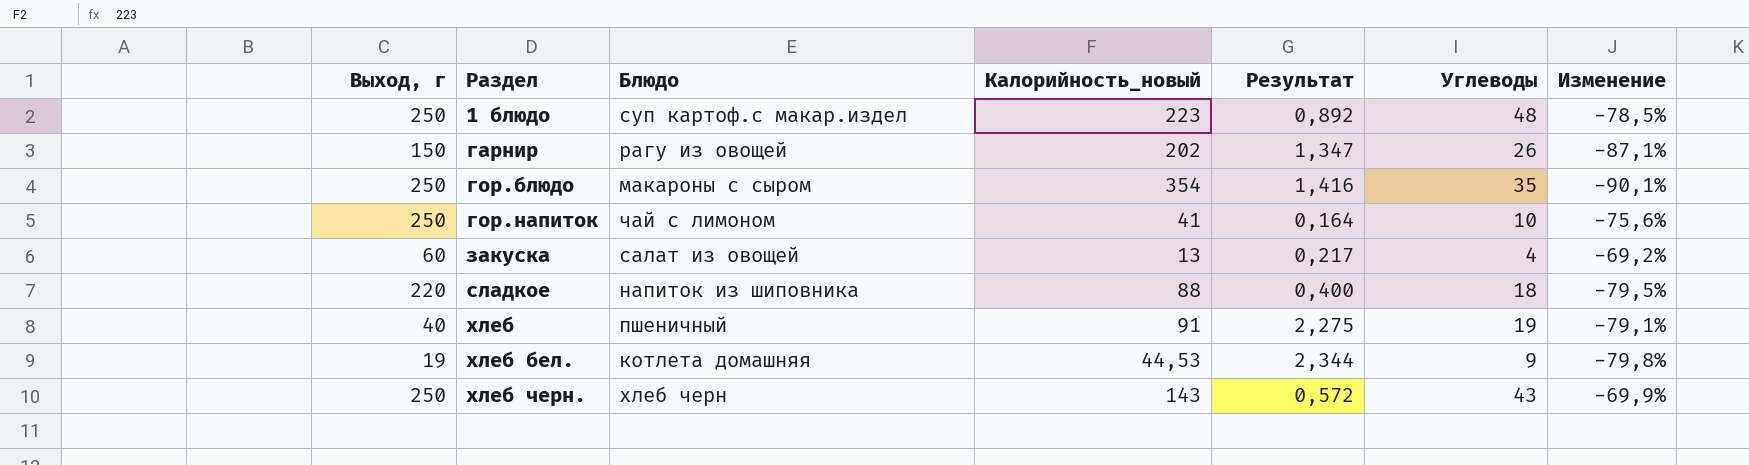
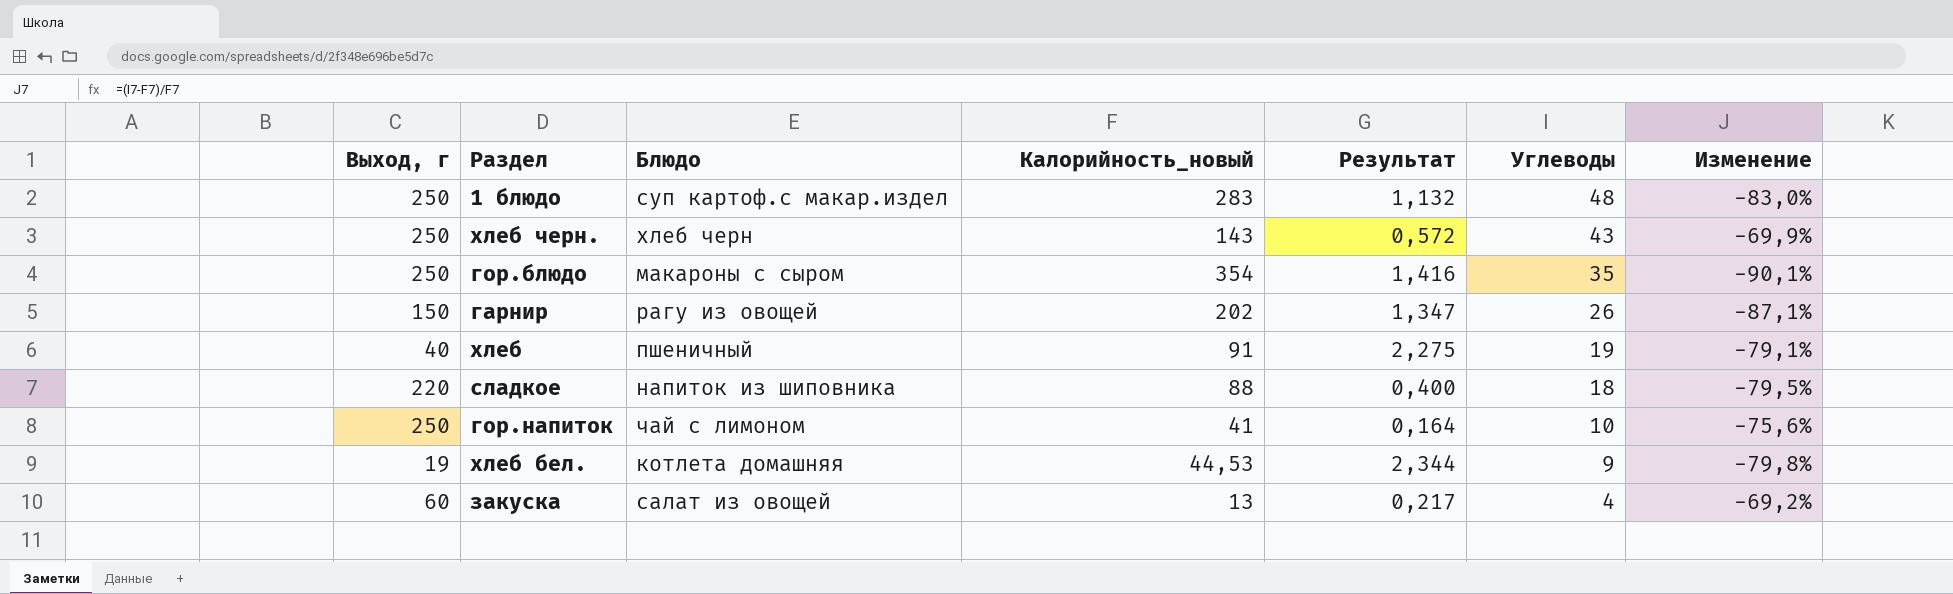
row order: Раздел ascending -> Углеводы descending
1 блюдо | Калорийность_новый: 223 -> 283
1 блюдо | Результат: 0,892 -> 1,132
1 блюдо | Изменение: -78,5% -> -83,0%

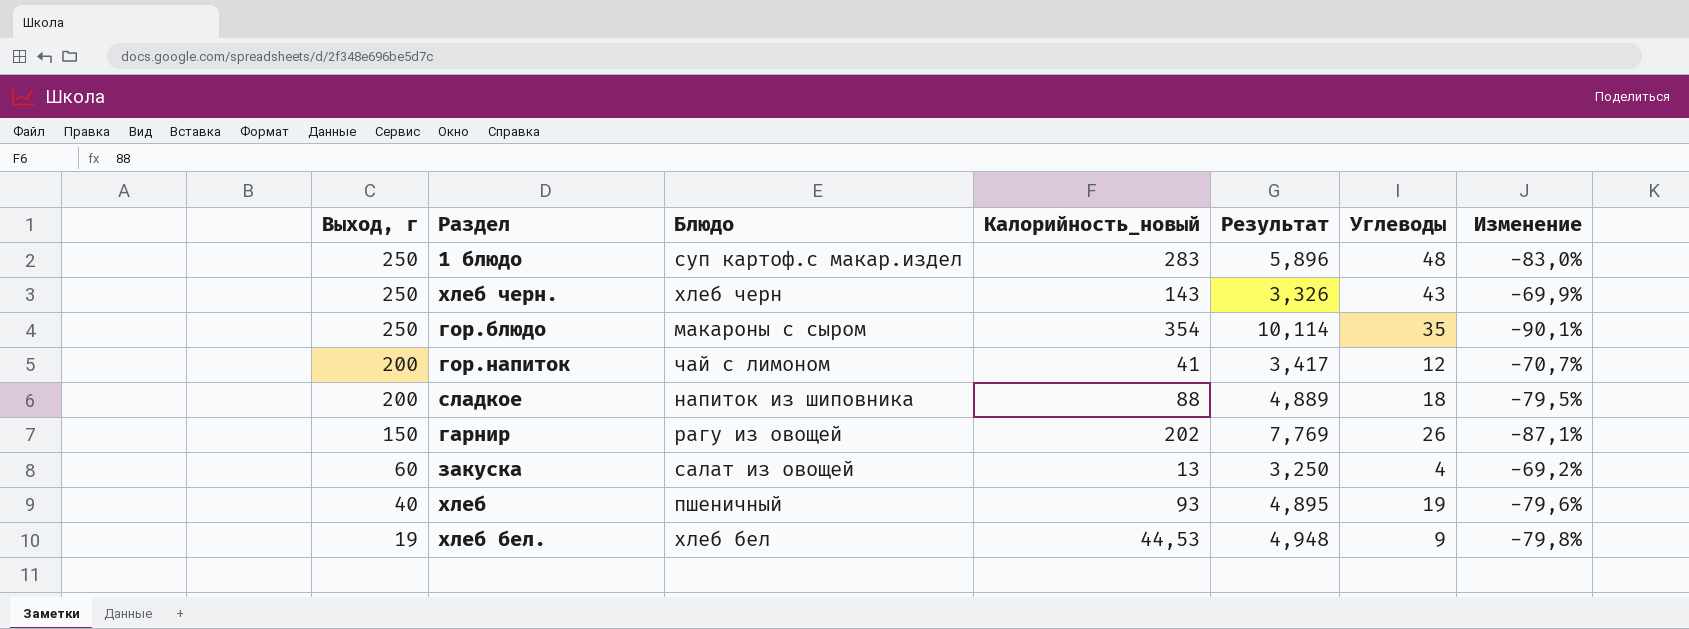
row order: Углеводы descending -> Выход, г descending
column Результат | formula: [Калорийность_новый] / [Выход, г] -> [Калорийность_новый] / [Углеводы]
гор.напиток | Выход, г: 250 -> 200
гор.напиток | Углеводы: 10 -> 12
гор.напиток | Изменение: -75,6% -> -70,7%
сладкое | Выход, г: 220 -> 200
хлеб | Калорийность_новый: 91 -> 93
хлеб | Изменение: -79,1% -> -79,6%
хлеб бел. | Блюдо: котлета домашняя -> хлеб бел

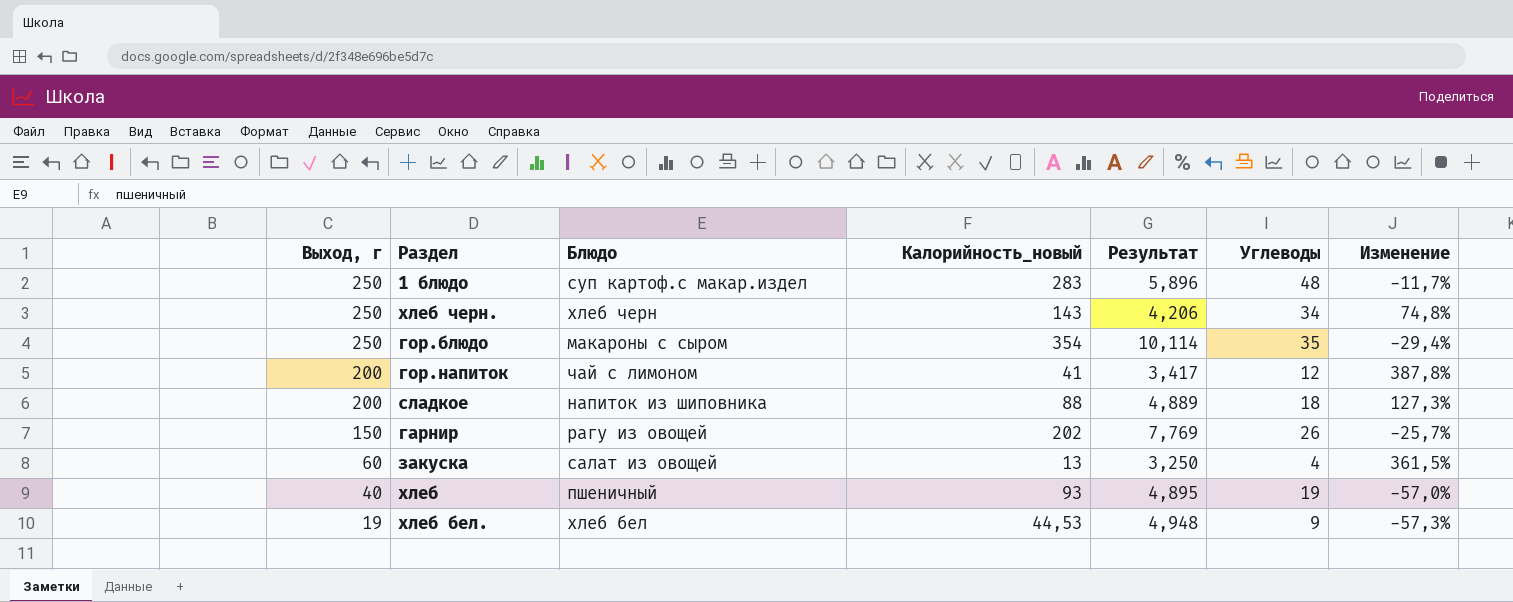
column Изменение | formula: ([Углеводы] - [Калорийность_новый]) / [Калорийность_новый] -> ([Выход, г] - [Калорийность_новый]) / [Калорийность_новый]
хлеб черн. | Результат: 3,326 -> 4,206
хлеб черн. | Углеводы: 43 -> 34

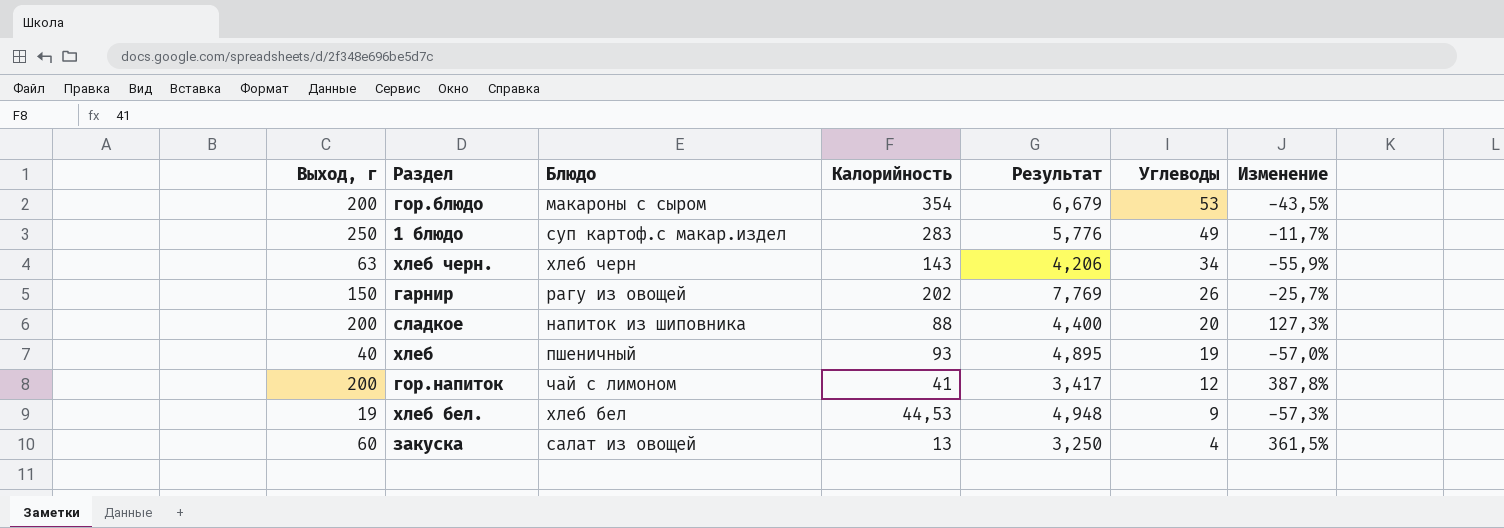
row order: Выход, г descending -> Углеводы descending
column name: Калорийность_новый -> Калорийность
гор.блюдо | Выход, г: 250 -> 200
гор.блюдо | Результат: 10,114 -> 6,679
гор.блюдо | Углеводы: 35 -> 53
гор.блюдо | Изменение: -29,4% -> -43,5%
1 блюдо | Результат: 5,896 -> 5,776
1 блюдо | Углеводы: 48 -> 49
хлеб черн. | Выход, г: 250 -> 63
хлеб черн. | Изменение: 74,8% -> -55,9%
сладкое | Результат: 4,889 -> 4,400
сладкое | Углеводы: 18 -> 20

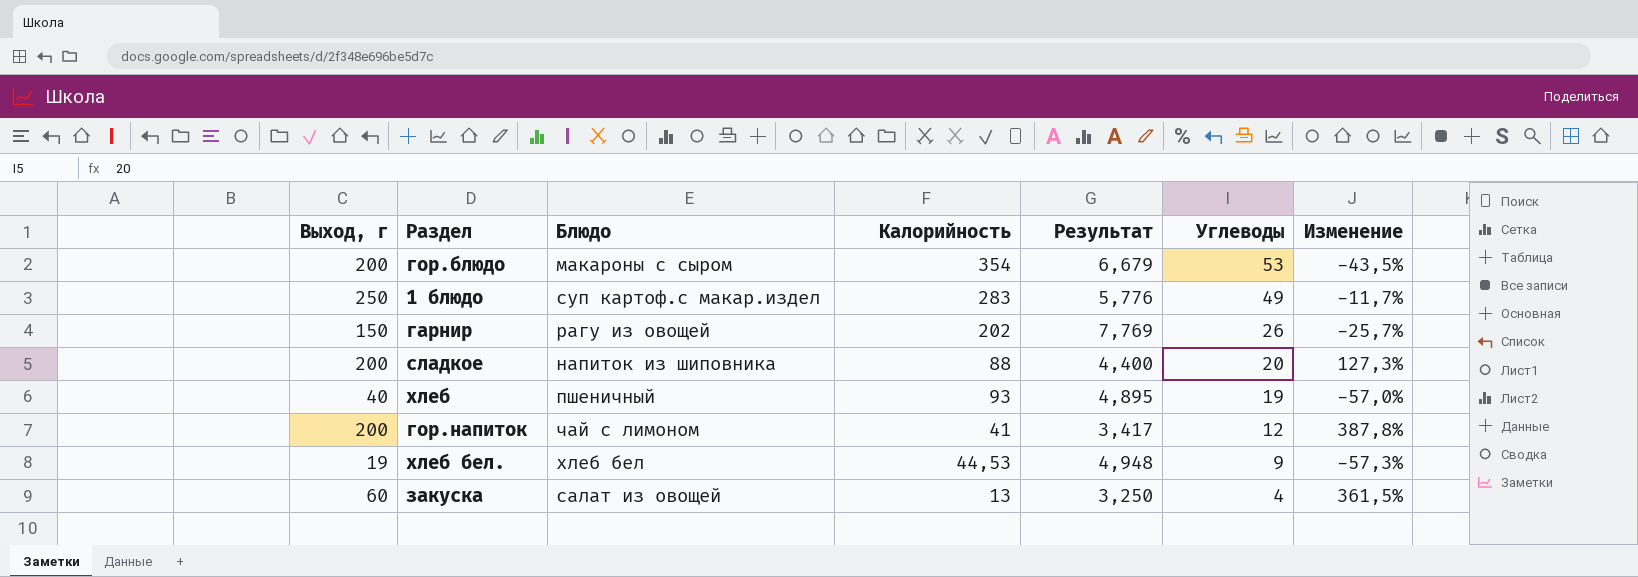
row хлеб черн.: 63 | хлеб черн | 143 | 4,206 | 34 | -55,9% -> none

